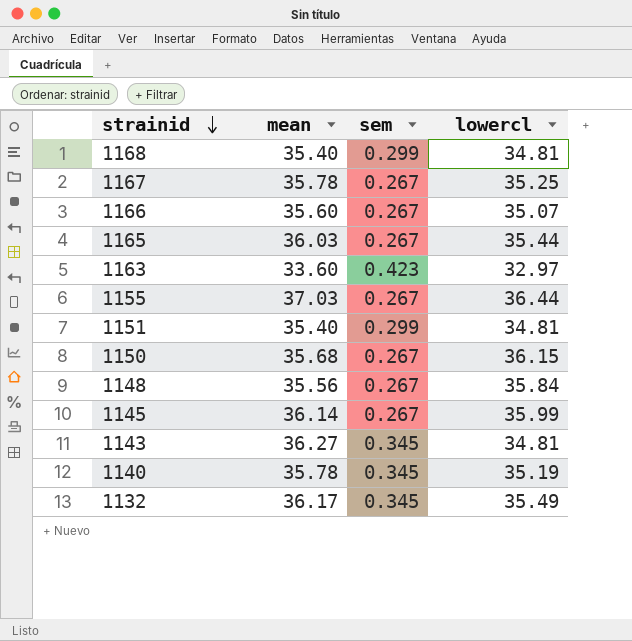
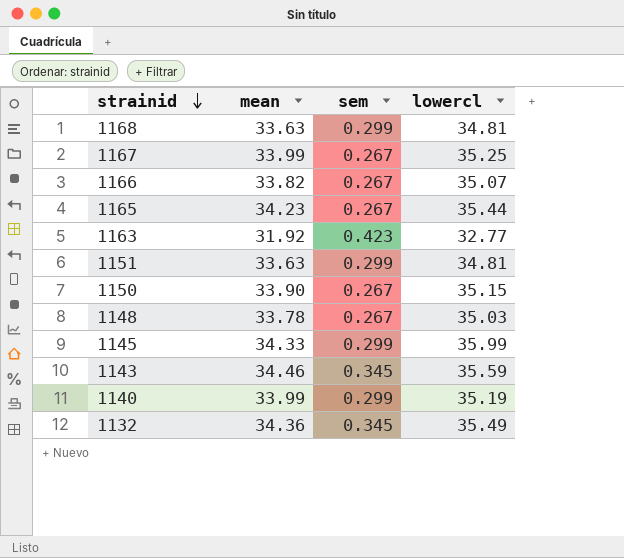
row 1155: 37.03 | 0.267 | 36.44 -> none
1168 | mean: 35.40 -> 33.63
1167 | mean: 35.78 -> 33.99
1166 | mean: 35.60 -> 33.82
1165 | mean: 36.03 -> 34.23
1163 | mean: 33.60 -> 31.92
1163 | lowercl: 32.97 -> 32.77
1151 | mean: 35.40 -> 33.63
1150 | mean: 35.68 -> 33.90
1150 | lowercl: 36.15 -> 35.15
1148 | mean: 35.56 -> 33.78
1148 | lowercl: 35.84 -> 35.03
1145 | mean: 36.14 -> 34.33
1145 | sem: 0.267 -> 0.299
1143 | mean: 36.27 -> 34.46
1143 | lowercl: 34.81 -> 35.59
1140 | mean: 35.78 -> 33.99
1140 | sem: 0.345 -> 0.299
1132 | mean: 36.17 -> 34.36

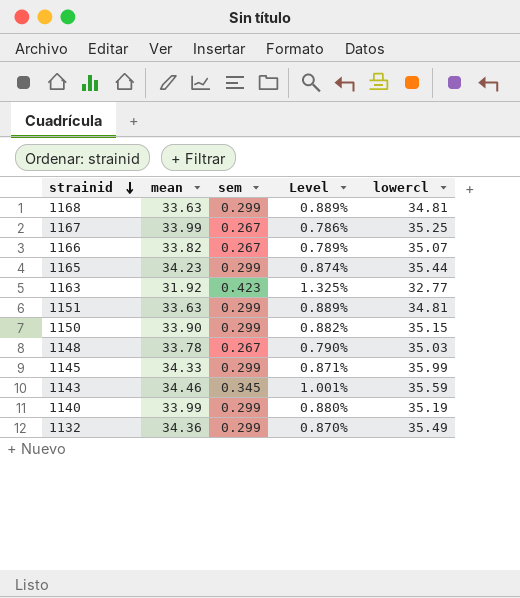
column Level | formula: none -> [sem] / [mean]
1165 | sem: 0.267 -> 0.299
1150 | sem: 0.267 -> 0.299
1132 | sem: 0.345 -> 0.299

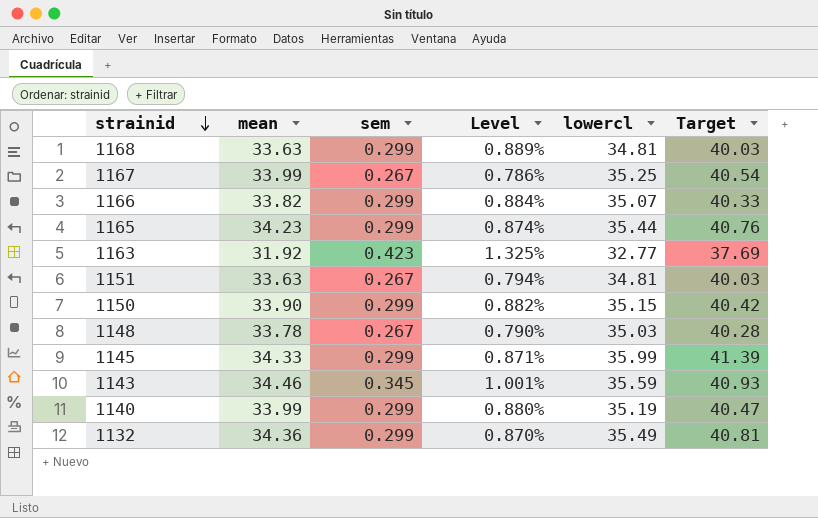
column Target | formula: none -> [lowercl] * 1.15
1166 | sem: 0.267 -> 0.299
1166 | Level: 0.789% -> 0.884%
1151 | sem: 0.299 -> 0.267
1151 | Level: 0.889% -> 0.794%

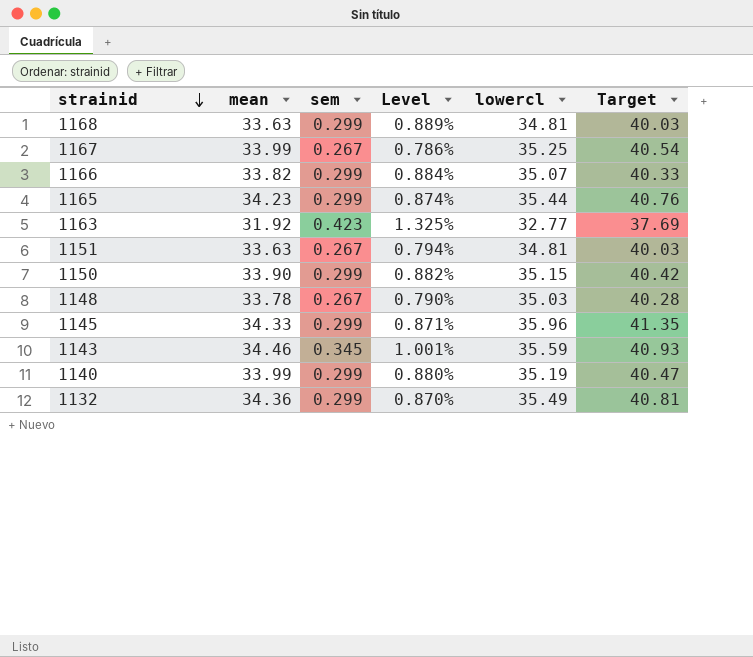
1145 | lowercl: 35.99 -> 35.96
1145 | Target: 41.39 -> 41.35

